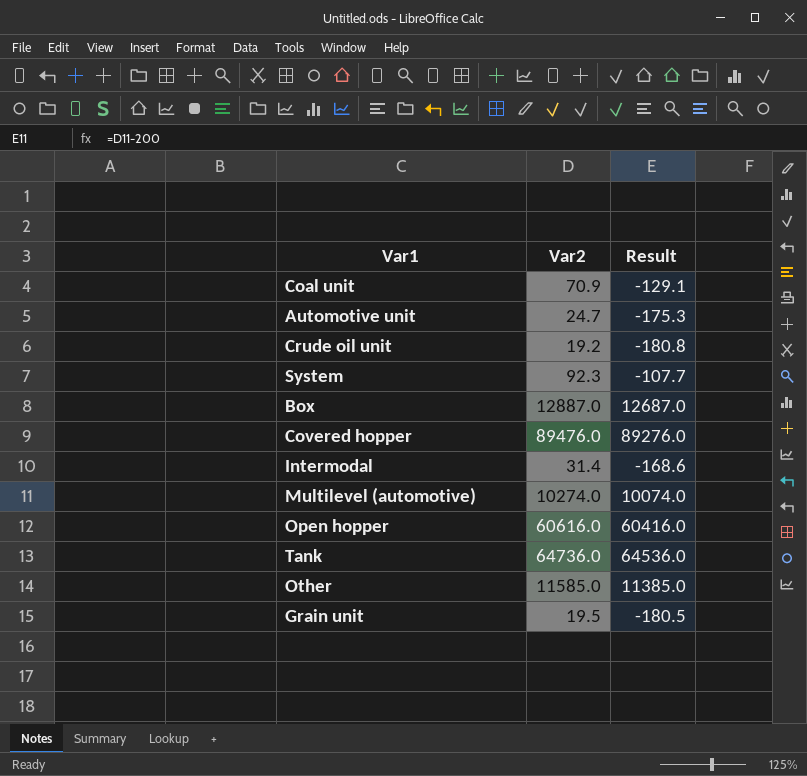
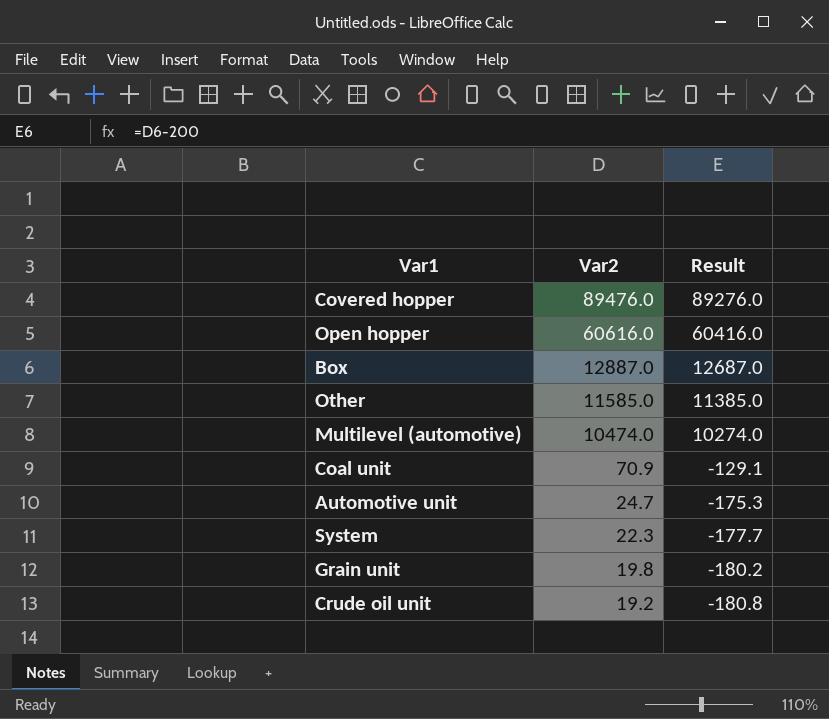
row order: none -> Var2 descending
row Intermodal: 31.4 | -168.6 -> none
row Tank: 64736.0 | 64536.0 -> none
Multilevel (automotive) | Var2: 10274.0 -> 10474.0
Multilevel (automotive) | Result: 10074.0 -> 10274.0
System | Var2: 92.3 -> 22.3
System | Result: -107.7 -> -177.7
Grain unit | Var2: 19.5 -> 19.8
Grain unit | Result: -180.5 -> -180.2

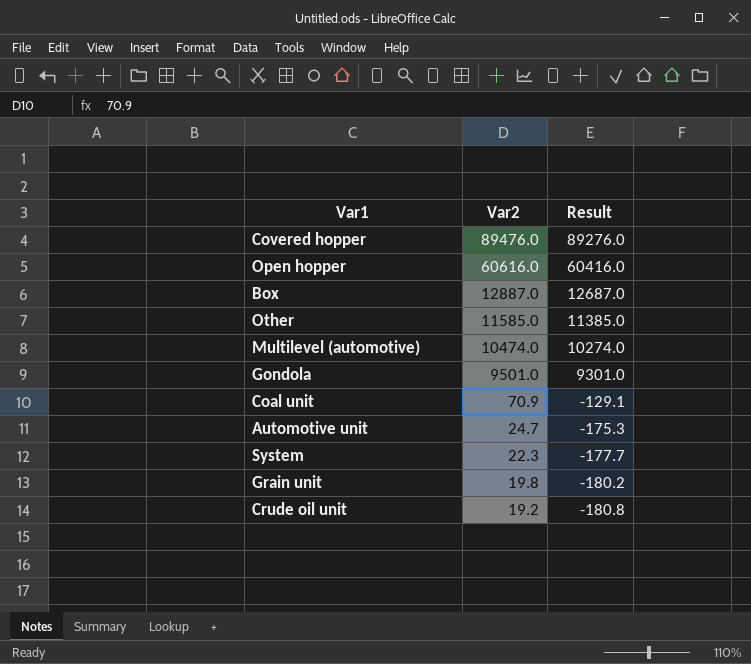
row Gondola: none -> 9501.0 | 9301.0

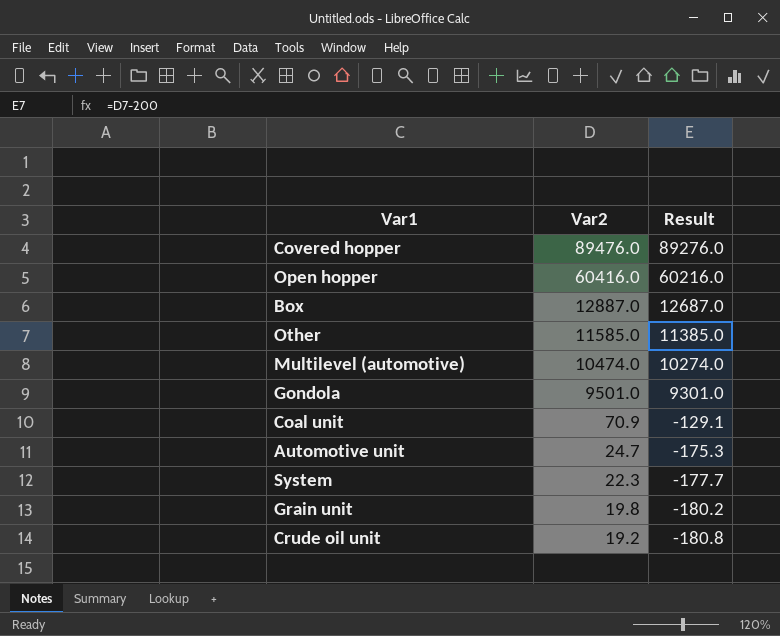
Open hopper | Var2: 60616.0 -> 60416.0
Open hopper | Result: 60416.0 -> 60216.0

